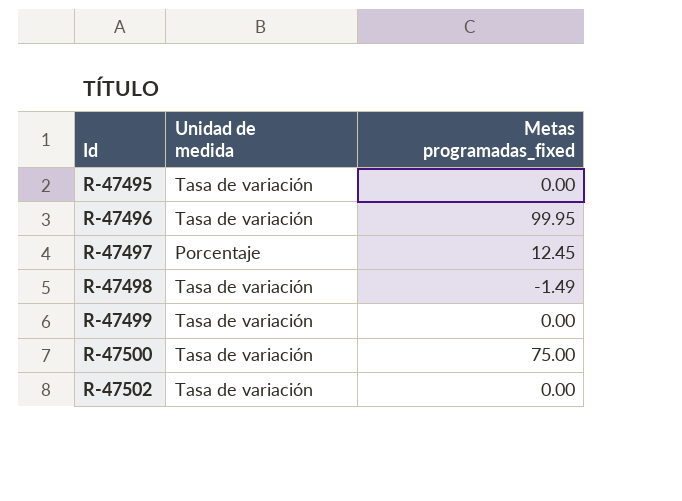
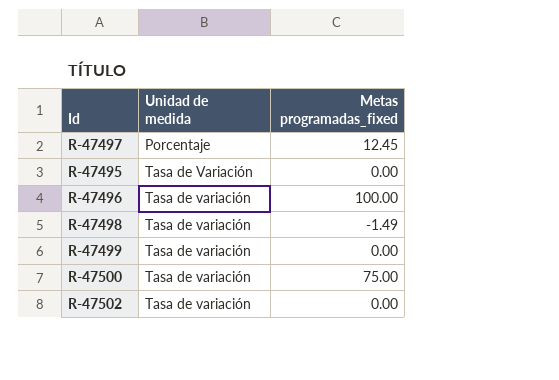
row order: Id ascending -> Unidad de medida ascending
R-47495 | Unidad de medida: Tasa de variación -> Tasa de Variación
R-47496 | Metas programadas_fixed: 99.95 -> 100.00

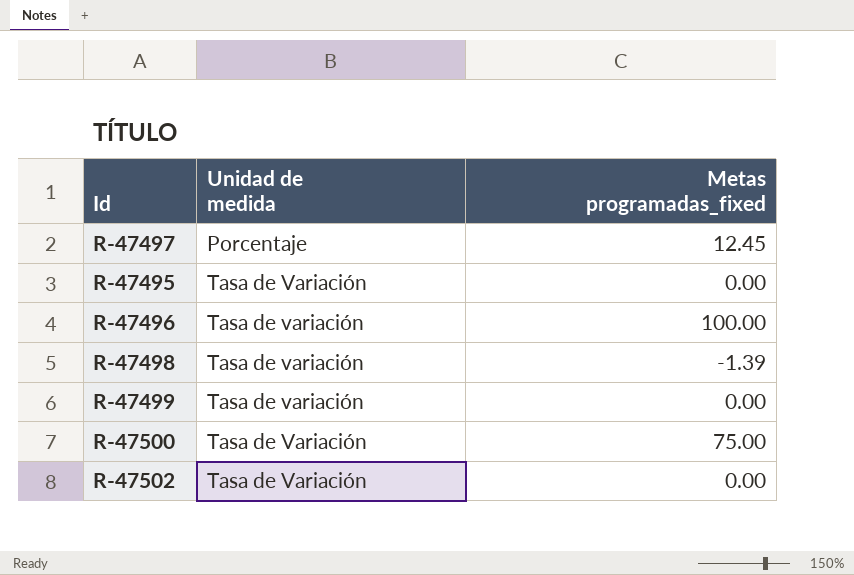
R-47498 | Metas programadas_fixed: -1.49 -> -1.39
R-47500 | Unidad de medida: Tasa de variación -> Tasa de Variación
R-47502 | Unidad de medida: Tasa de variación -> Tasa de Variación

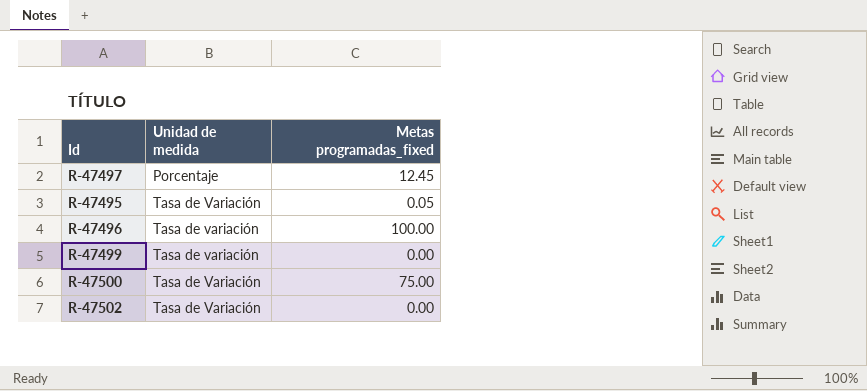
row R-47498: Tasa de variación | -1.39 -> none
R-47495 | Metas programadas_fixed: 0.00 -> 0.05

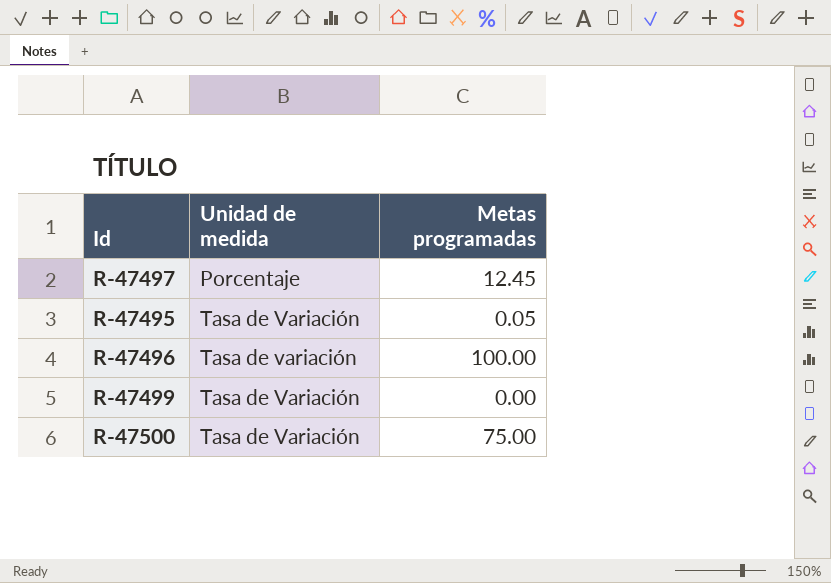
column name: Metas programadas_fixed -> Metas programadas
row R-47502: Tasa de Variación | 0.00 -> none
R-47499 | Unidad de medida: Tasa de variación -> Tasa de Variación

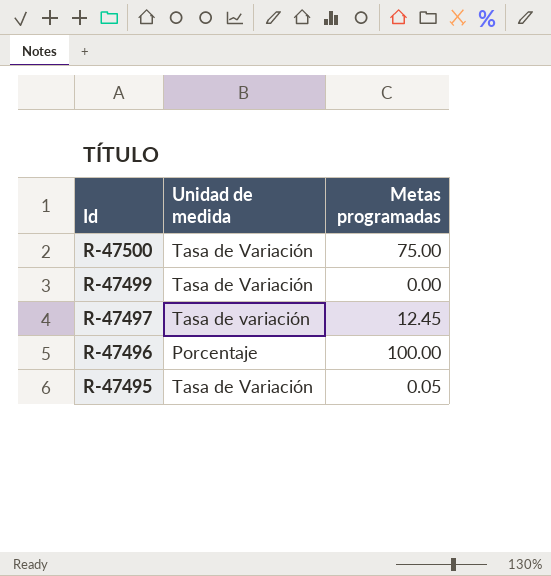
row order: Unidad de medida ascending -> Id descending
R-47497 | Unidad de medida: Porcentaje -> Tasa de variación
R-47496 | Unidad de medida: Tasa de variación -> Porcentaje

